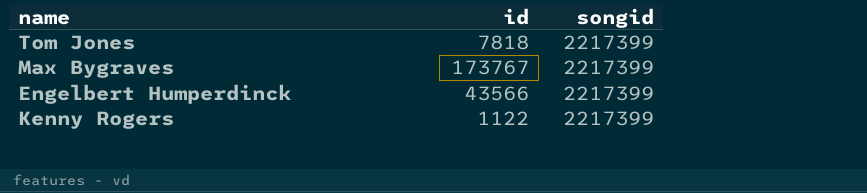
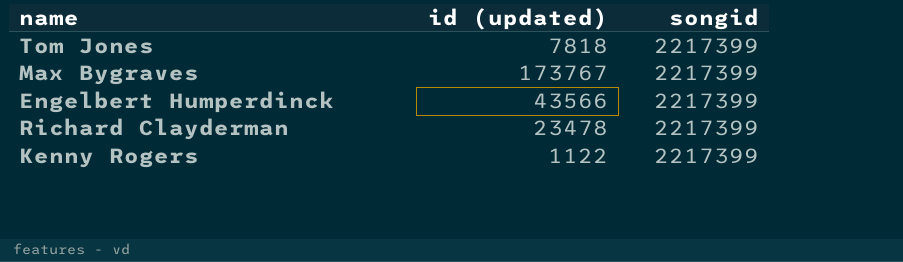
column name: id -> id (updated)
row Richard Clayderman: none -> 23478 | 2217399

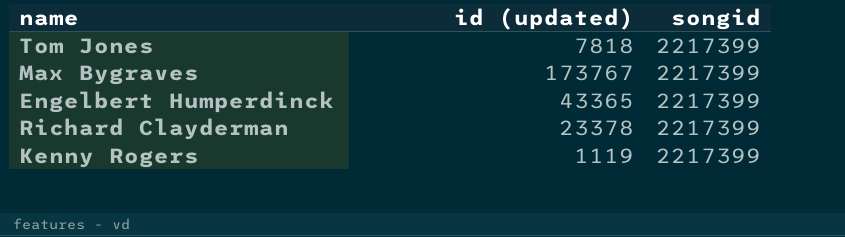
Engelbert Humperdinck | id (updated): 43566 -> 43365
Richard Clayderman | id (updated): 23478 -> 23378
Kenny Rogers | id (updated): 1122 -> 1119

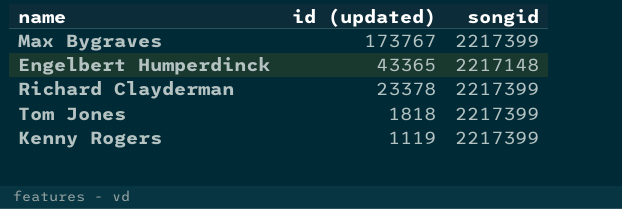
row order: none -> id (updated) descending
Engelbert Humperdinck | songid: 2217399 -> 2217148
Tom Jones | id (updated): 7818 -> 1818

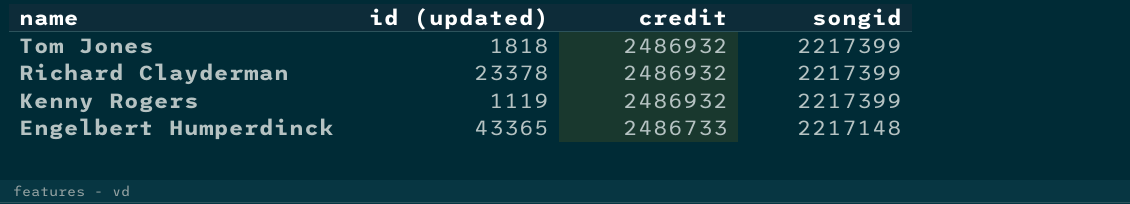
row order: id (updated) descending -> name descending
column credit | position: none -> 3
row Max Bygraves: 173767 | 2217399 -> none

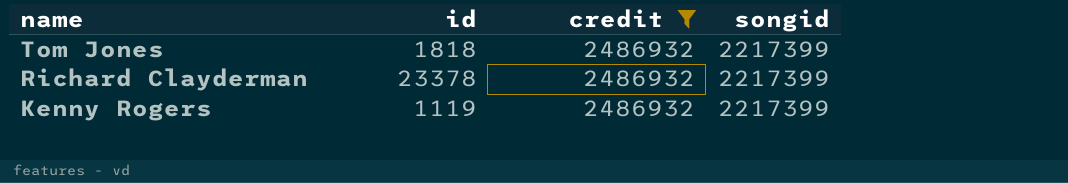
filter: none -> credit = 2486932
column name: id (updated) -> id

